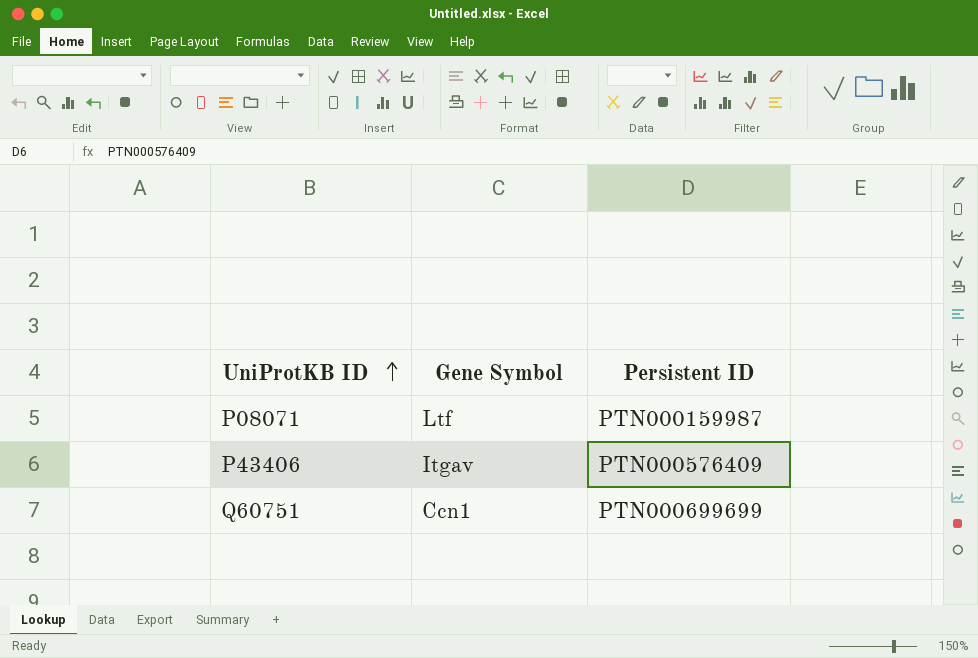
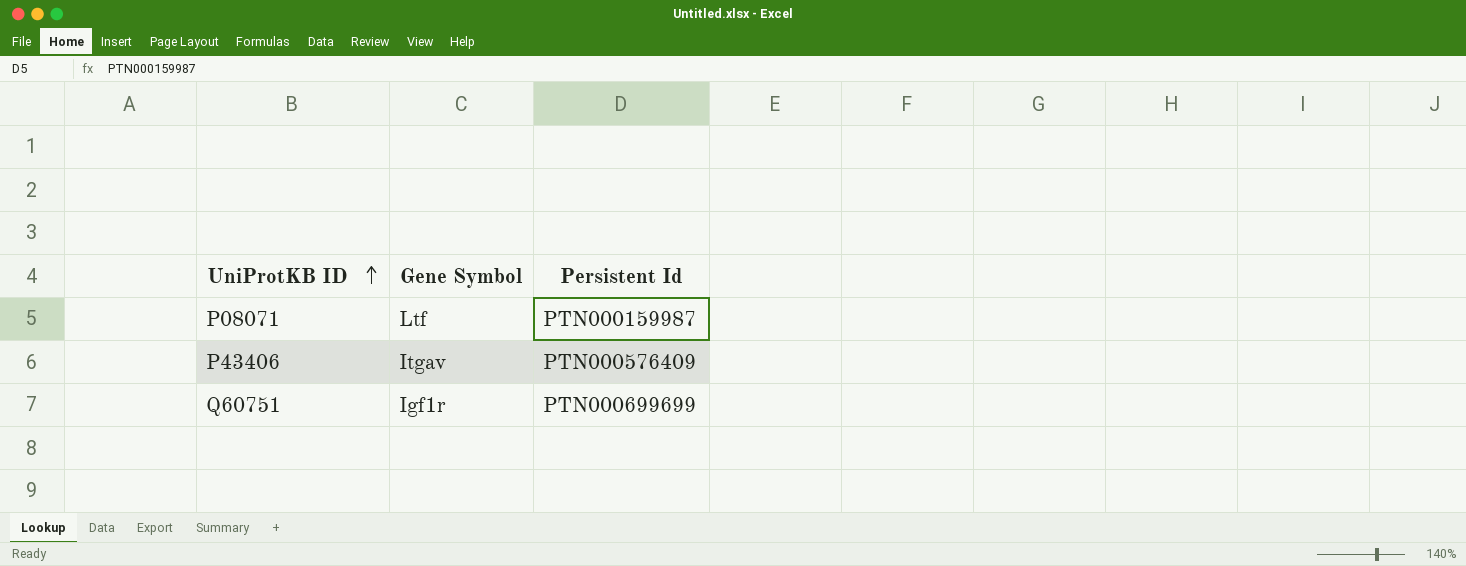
column name: Persistent ID -> Persistent Id
Q60751 | Gene Symbol: Ccn1 -> Igf1r

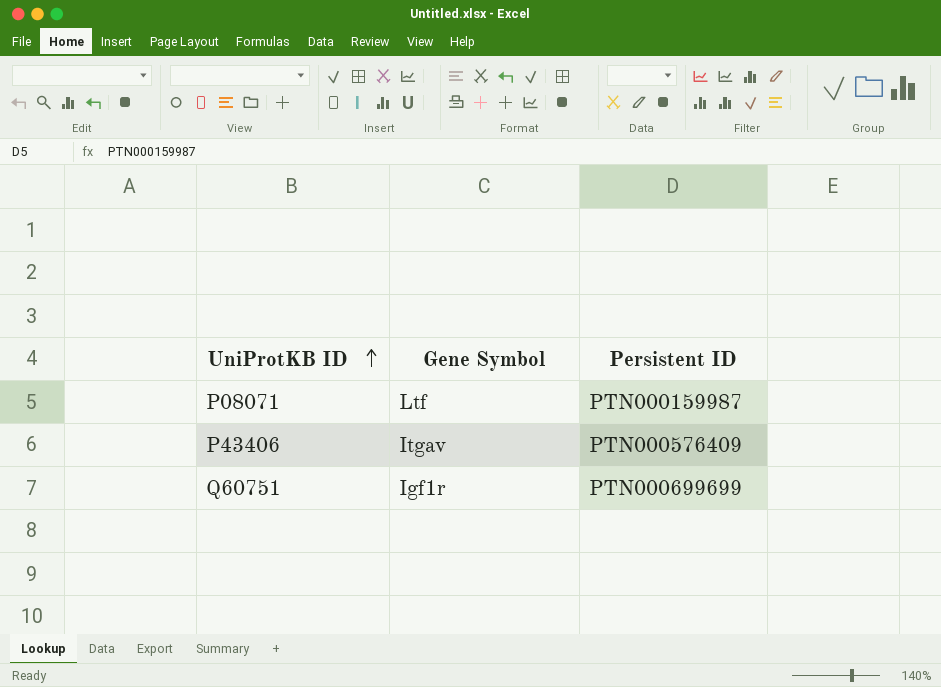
column name: Persistent Id -> Persistent ID

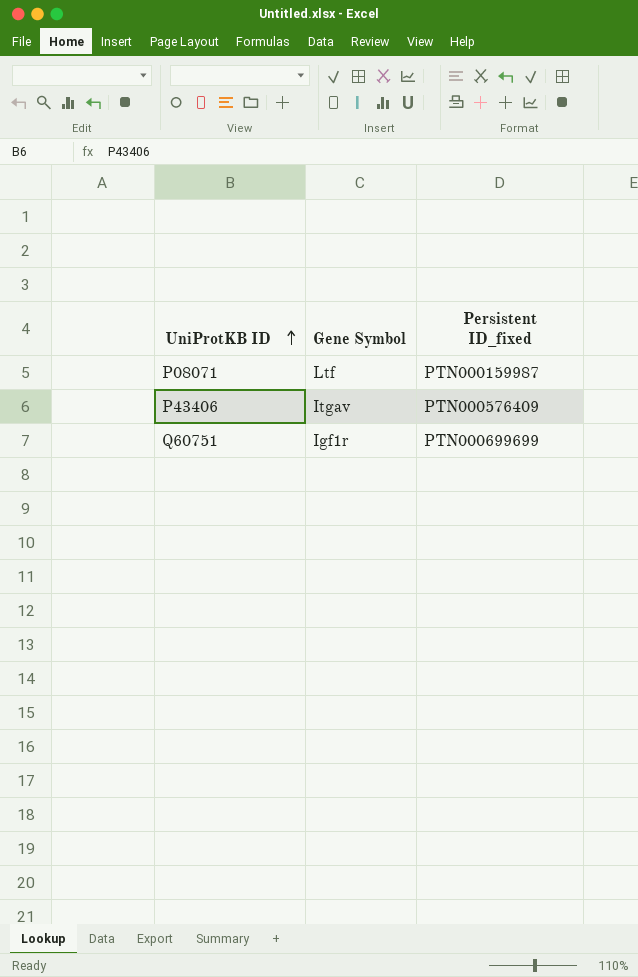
column name: Persistent ID -> Persistent ID_fixed

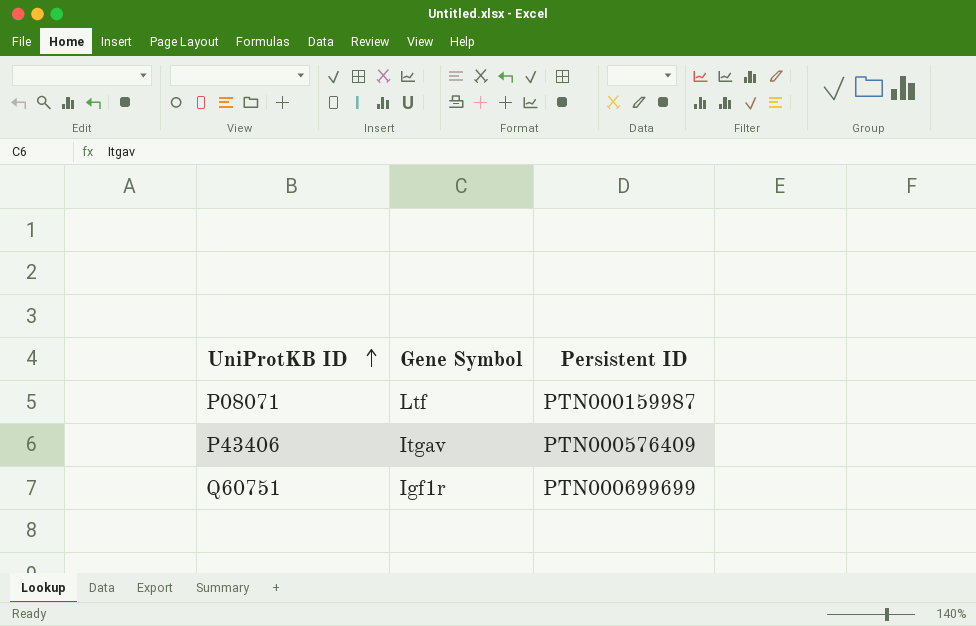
column name: Persistent ID_fixed -> Persistent ID

